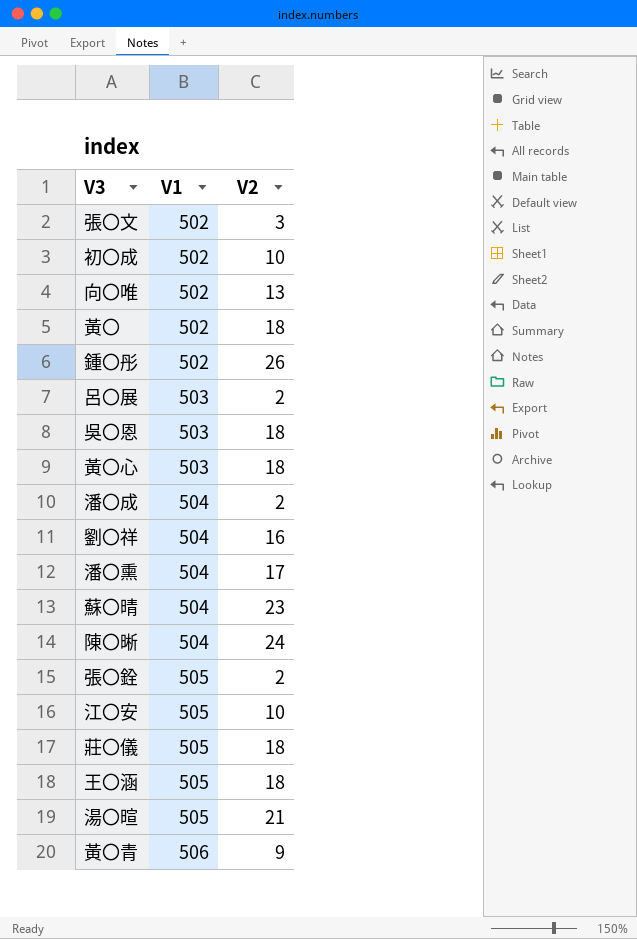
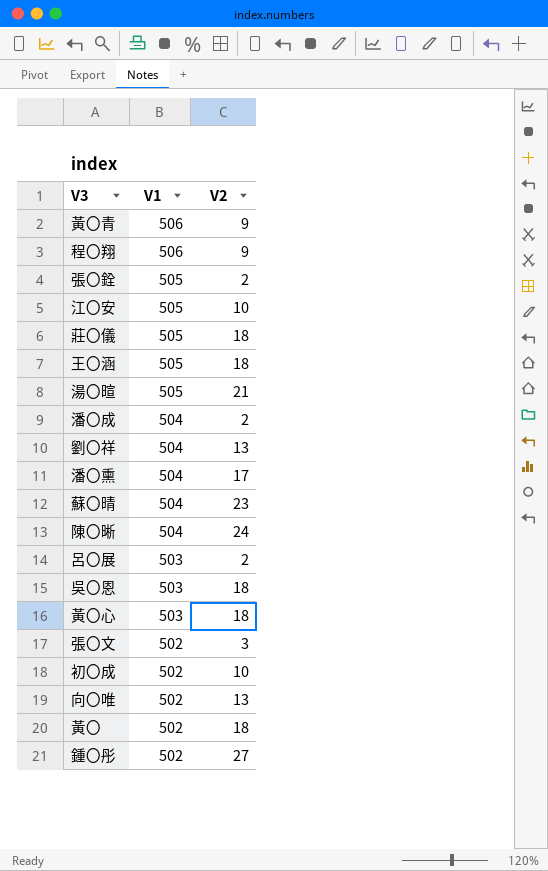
row order: V1 ascending -> V1 descending
row 程〇翔: none -> 506 | 9
劉〇祥 | V2: 16 -> 13
鍾〇彤 | V2: 26 -> 27

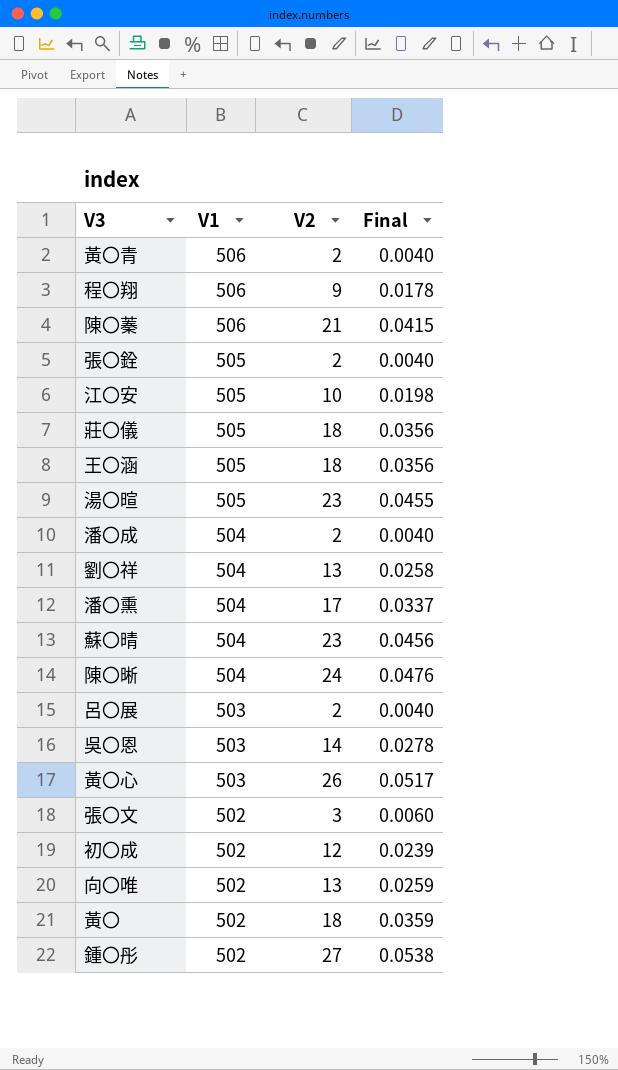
column Final | formula: none -> [V2] / [V1]
黃〇青 | V2: 9 -> 2
row 陳〇蓁: none -> 506 | 21 | 0.0415
湯〇暄 | V2: 21 -> 23
吳〇恩 | V2: 18 -> 14
黃〇心 | V2: 18 -> 26
初〇成 | V2: 10 -> 12

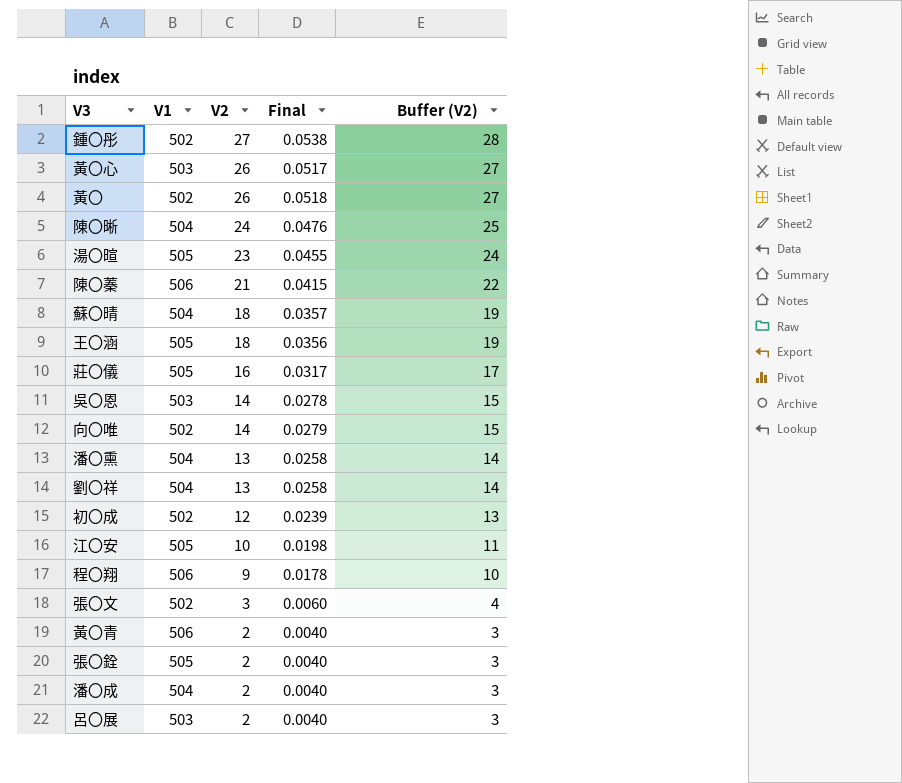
row order: V1 descending -> V2 descending
column Buffer (V2) | formula: none -> [V2] + 1
黃〇 | V2: 18 -> 26
黃〇 | Final: 0.0359 -> 0.0518
蘇〇晴 | V2: 23 -> 18
蘇〇晴 | Final: 0.0456 -> 0.0357
莊〇儀 | V2: 18 -> 16
莊〇儀 | Final: 0.0356 -> 0.0317
向〇唯 | V2: 13 -> 14
向〇唯 | Final: 0.0259 -> 0.0279
潘〇熏 | V2: 17 -> 13
潘〇熏 | Final: 0.0337 -> 0.0258

